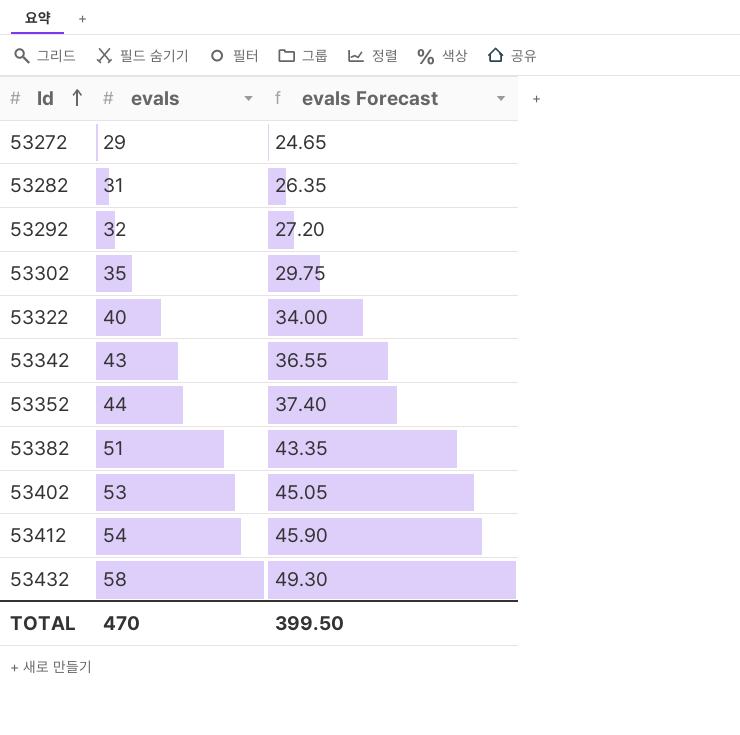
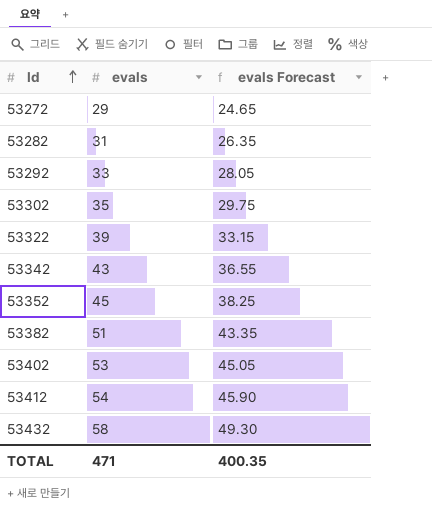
53292 | evals: 32 -> 33
53292 | evals Forecast: 27.20 -> 28.05
53322 | evals: 40 -> 39
53322 | evals Forecast: 34.00 -> 33.15
53352 | evals: 44 -> 45
53352 | evals Forecast: 37.40 -> 38.25
TOTAL | evals: 470 -> 471
TOTAL | evals Forecast: 399.50 -> 400.35

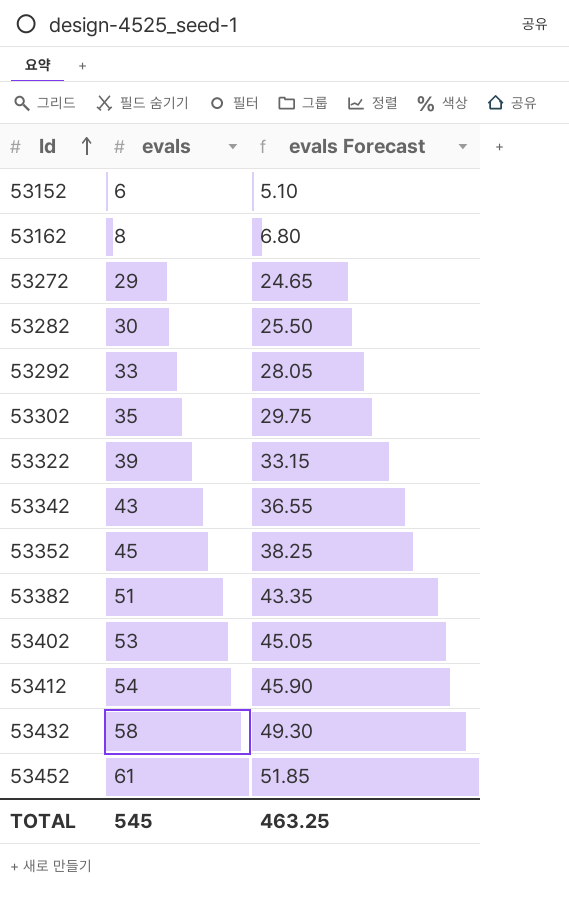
row 53152: none -> 6 | 5.10
row 53162: none -> 8 | 6.80
53282 | evals: 31 -> 30
53282 | evals Forecast: 26.35 -> 25.50
row 53452: none -> 61 | 51.85
TOTAL | evals: 471 -> 545
TOTAL | evals Forecast: 400.35 -> 463.25

